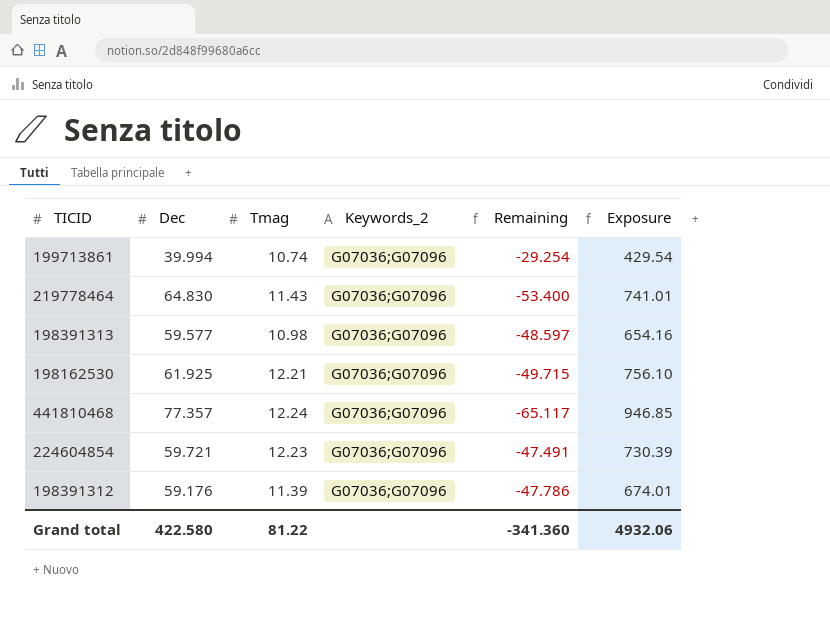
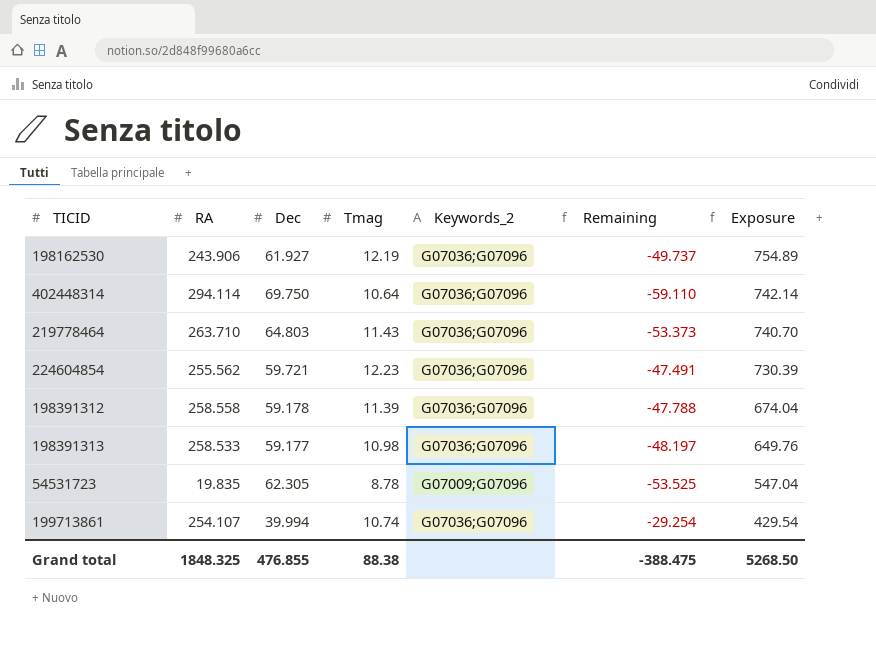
row order: none -> Exposure descending
column RA | position: none -> 2
row 441810468: 77.357 | 12.24 | G07036;G07096 | -65.117 | 946.85 -> none
198162530 | Dec: 61.925 -> 61.927
198162530 | Tmag: 12.21 -> 12.19
198162530 | Remaining: -49.715 -> -49.737
198162530 | Exposure: 756.10 -> 754.89
row 402448314: none -> 294.114 | 69.750 | 10.64 | G07036;G07096 | -59.110 | 742.14
219778464 | Dec: 64.830 -> 64.803
219778464 | Remaining: -53.400 -> -53.373
219778464 | Exposure: 741.01 -> 740.70
198391312 | Dec: 59.176 -> 59.178
198391312 | Remaining: -47.786 -> -47.788
198391312 | Exposure: 674.01 -> 674.04
198391313 | Dec: 59.577 -> 59.177
198391313 | Remaining: -48.597 -> -48.197
198391313 | Exposure: 654.16 -> 649.76
row 54531723: none -> 19.835 | 62.305 | 8.78 | G07009;G07096 | -53.525 | 547.04
Grand total | Dec: 422.580 -> 476.855
Grand total | Tmag: 81.22 -> 88.38
Grand total | Remaining: -341.360 -> -388.475
Grand total | Exposure: 4932.06 -> 5268.50

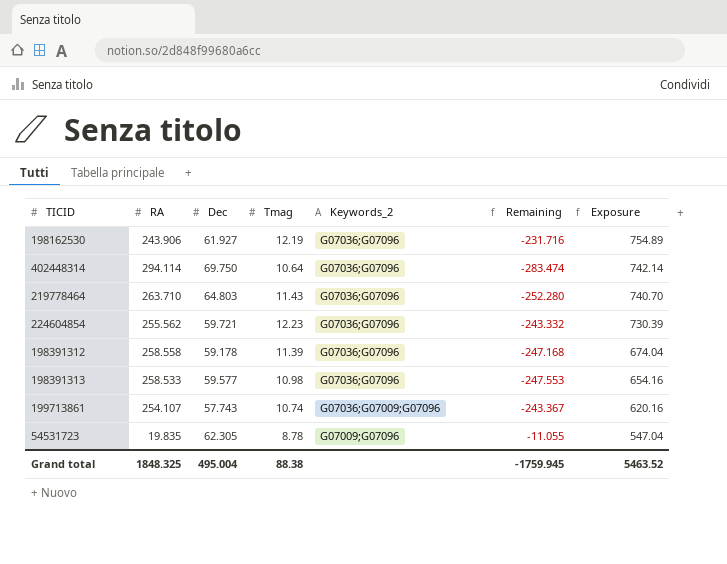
row order: Exposure descending -> Keywords_2 descending
column Remaining | formula: [Tmag] - [Dec] -> [Tmag] - [RA]
198391313 | Dec: 59.177 -> 59.577
198391313 | Exposure: 649.76 -> 654.16
199713861 | Dec: 39.994 -> 57.743
199713861 | Keywords_2: G07036;G07096 -> G07036;G07009;G07096
199713861 | Exposure: 429.54 -> 620.16
Grand total | Dec: 476.855 -> 495.004
Grand total | Remaining: -388.475 -> -1759.945
Grand total | Exposure: 5268.50 -> 5463.52

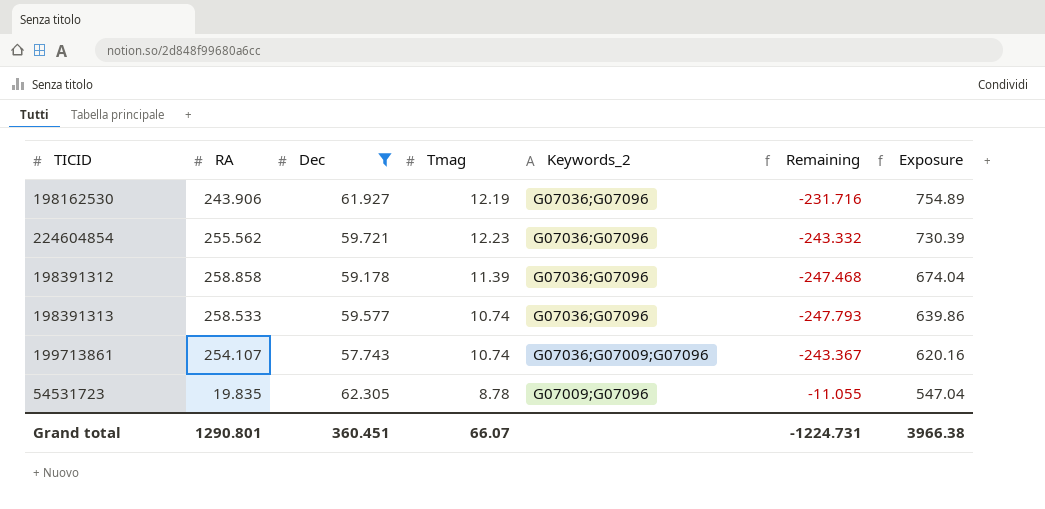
filter: none -> Dec <= 62.305
198391312 | RA: 258.558 -> 258.858
198391312 | Remaining: -247.168 -> -247.468
198391313 | Tmag: 10.98 -> 10.74
198391313 | Remaining: -247.553 -> -247.793
198391313 | Exposure: 654.16 -> 639.86
Grand total | RA: 1848.325 -> 1290.801
Grand total | Dec: 495.004 -> 360.451
Grand total | Tmag: 88.38 -> 66.07
Grand total | Remaining: -1759.945 -> -1224.731
Grand total | Exposure: 5463.52 -> 3966.38

